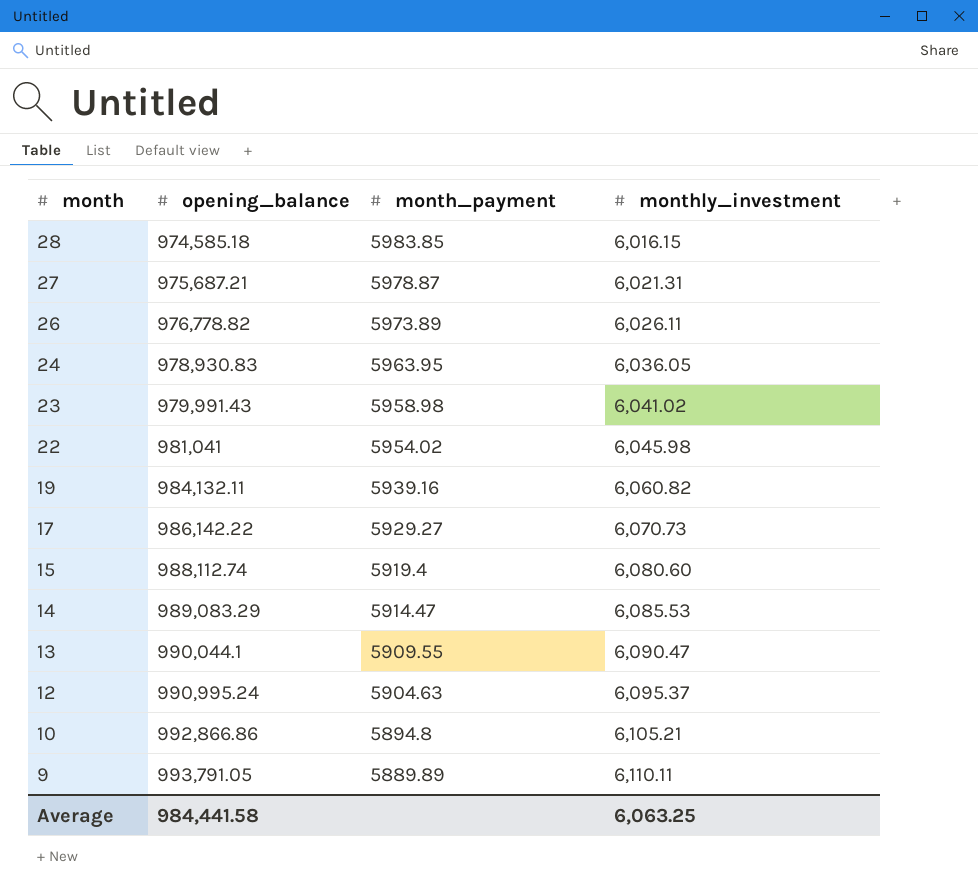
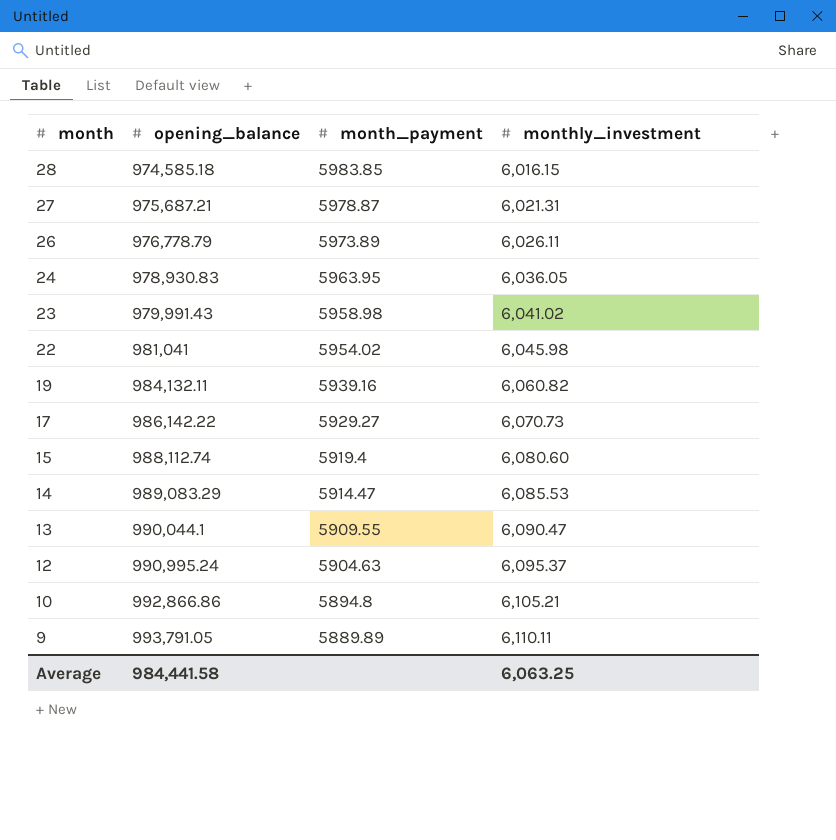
26 | opening_balance: 976,778.82 -> 976,778.79

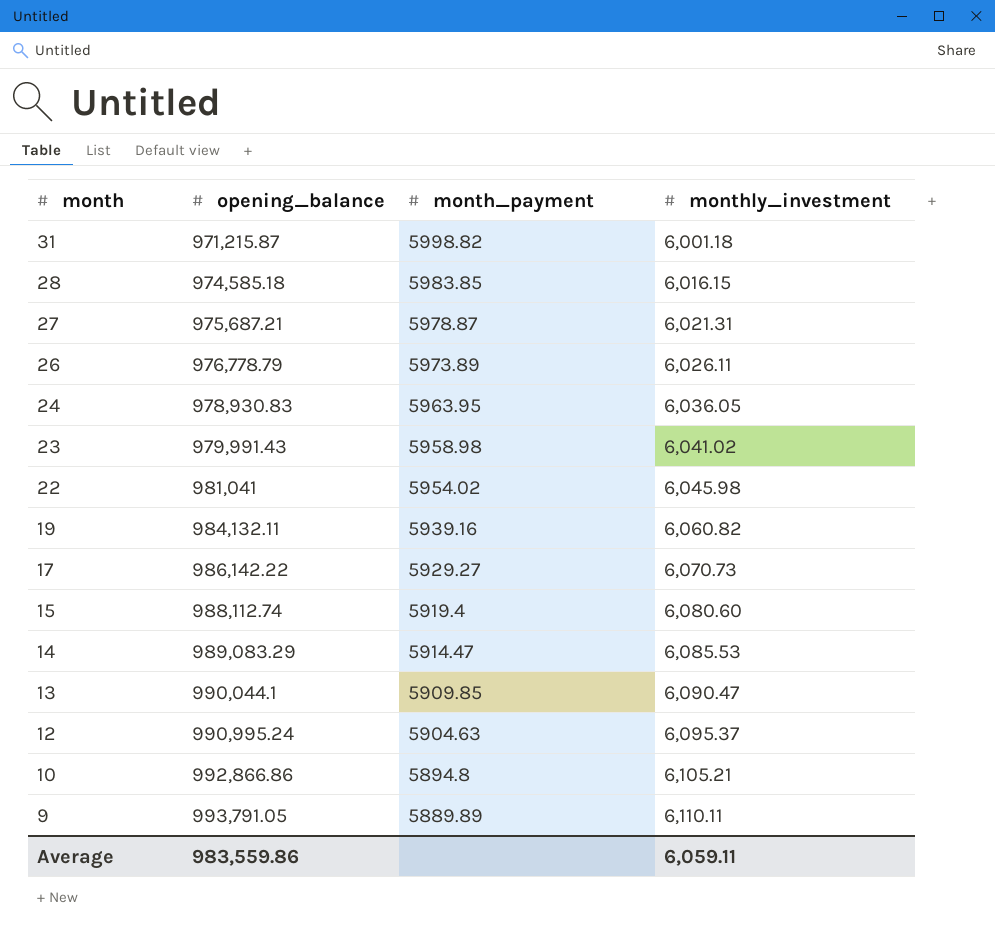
row 31: none -> 971,215.87 | 5998.82 | 6,001.18
13 | month_payment: 5909.55 -> 5909.85
Average | opening_balance: 984,441.58 -> 983,559.86
Average | monthly_investment: 6,063.25 -> 6,059.11

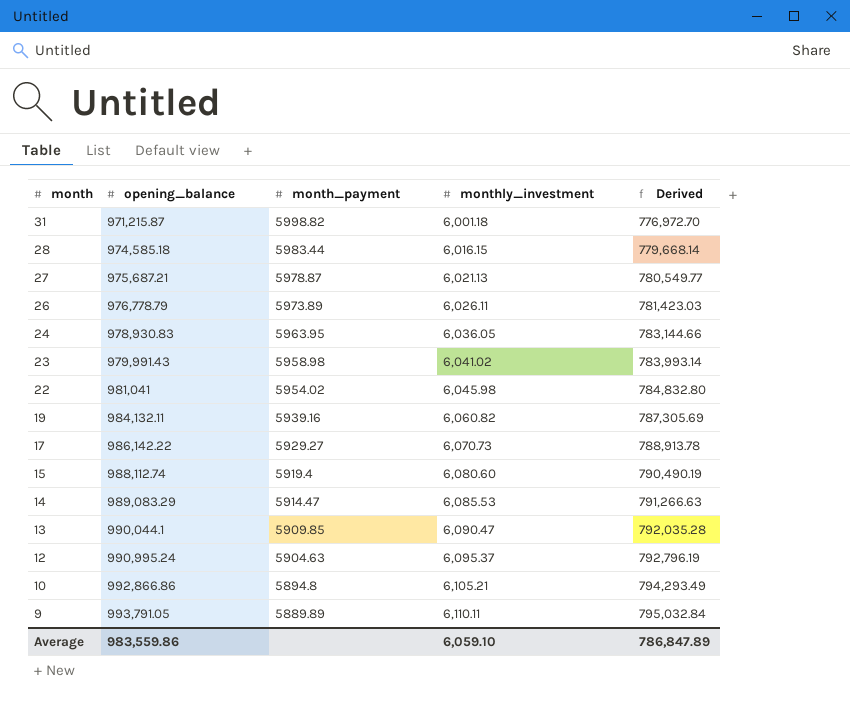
column Derived | formula: none -> [opening_balance] * 0.8
28 | month_payment: 5983.85 -> 5983.44
27 | monthly_investment: 6,021.31 -> 6,021.13
Average | monthly_investment: 6,059.11 -> 6,059.10

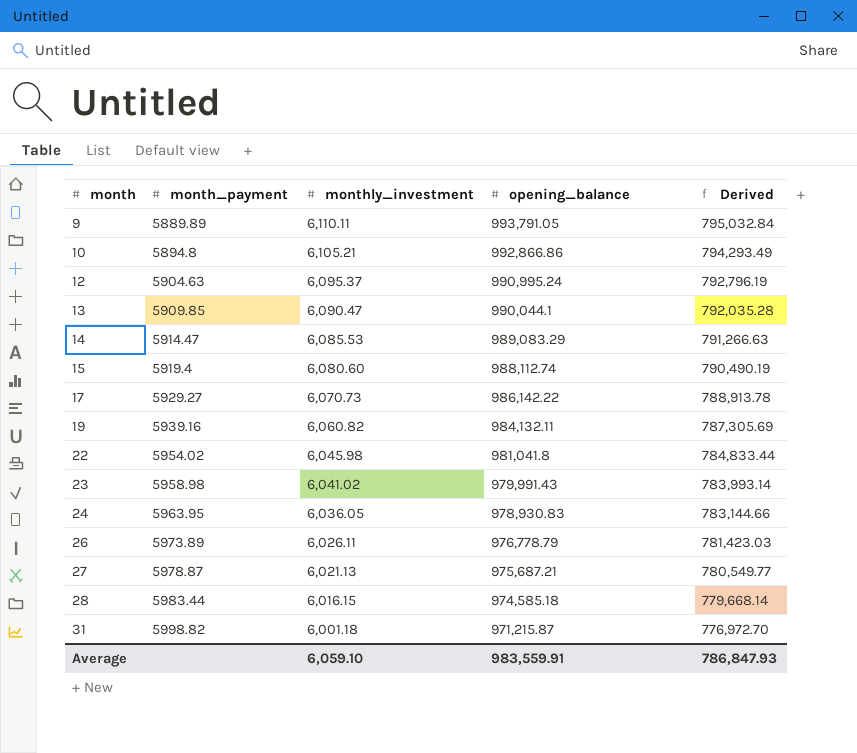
row order: month descending -> month ascending
column opening_balance | position: 2 -> 4
22 | opening_balance: 981,041 -> 981,041.8
22 | Derived: 784,832.80 -> 784,833.44
Average | opening_balance: 983,559.86 -> 983,559.91
Average | Derived: 786,847.89 -> 786,847.93

